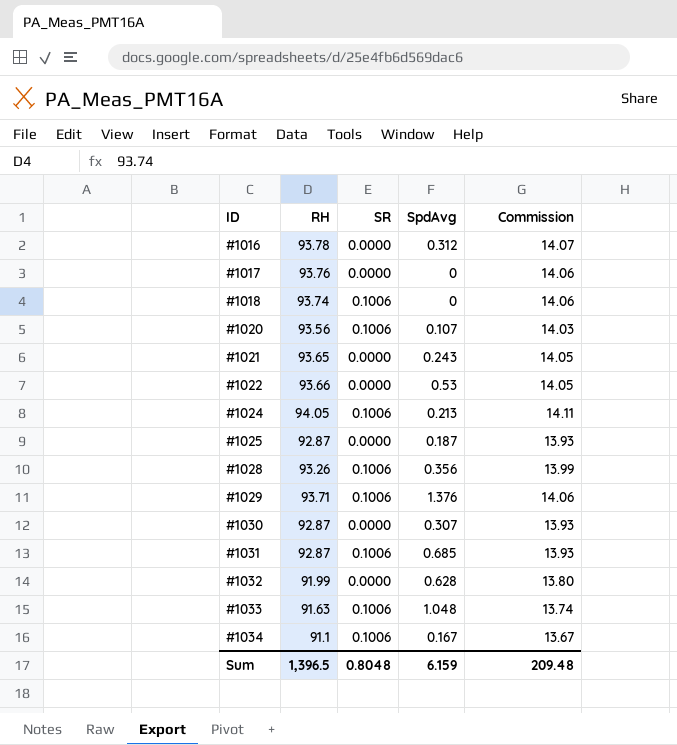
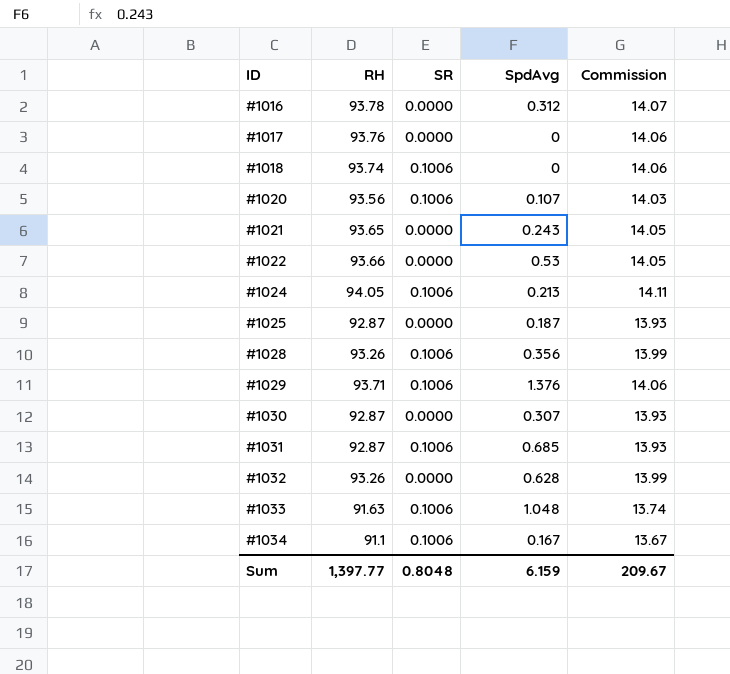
#1032 | RH: 91.99 -> 93.26
#1032 | Commission: 13.80 -> 13.99
Sum | RH: 1,396.5 -> 1,397.77
Sum | Commission: 209.48 -> 209.67

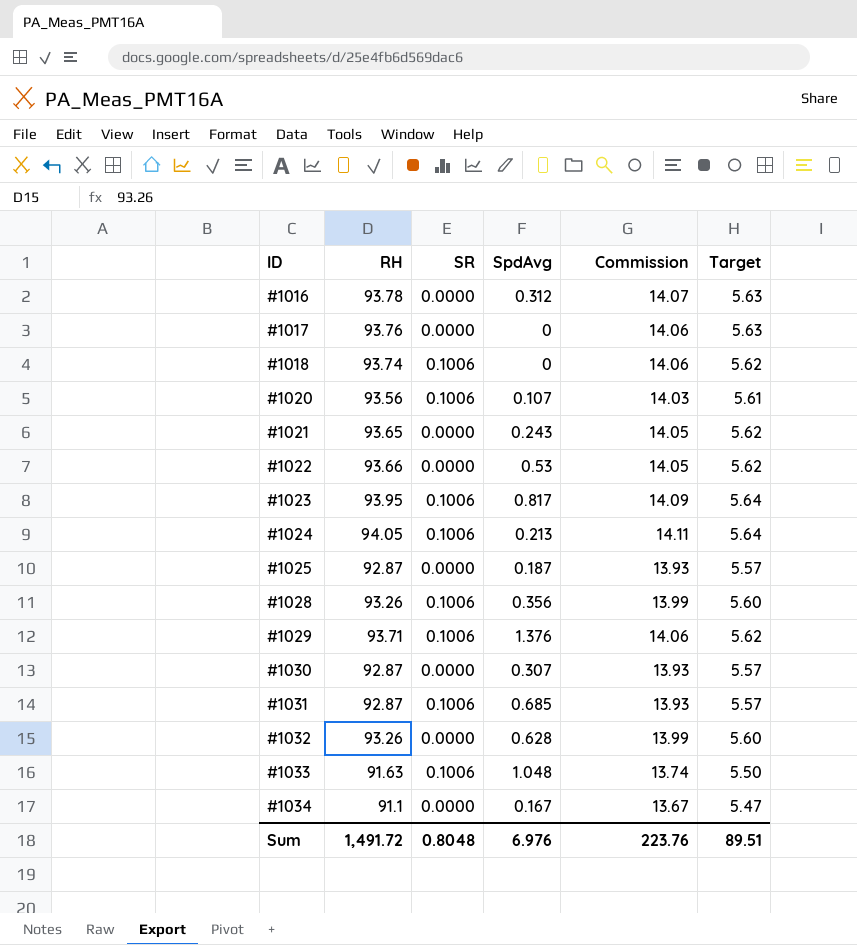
column Target | formula: none -> [RH] * 0.06
row #1023: none -> 93.95 | 0.1006 | 0.817 | 14.09 | 5.64
#1034 | SR: 0.1006 -> 0.0000
Sum | RH: 1,397.77 -> 1,491.72
Sum | SpdAvg: 6.159 -> 6.976
Sum | Commission: 209.67 -> 223.76

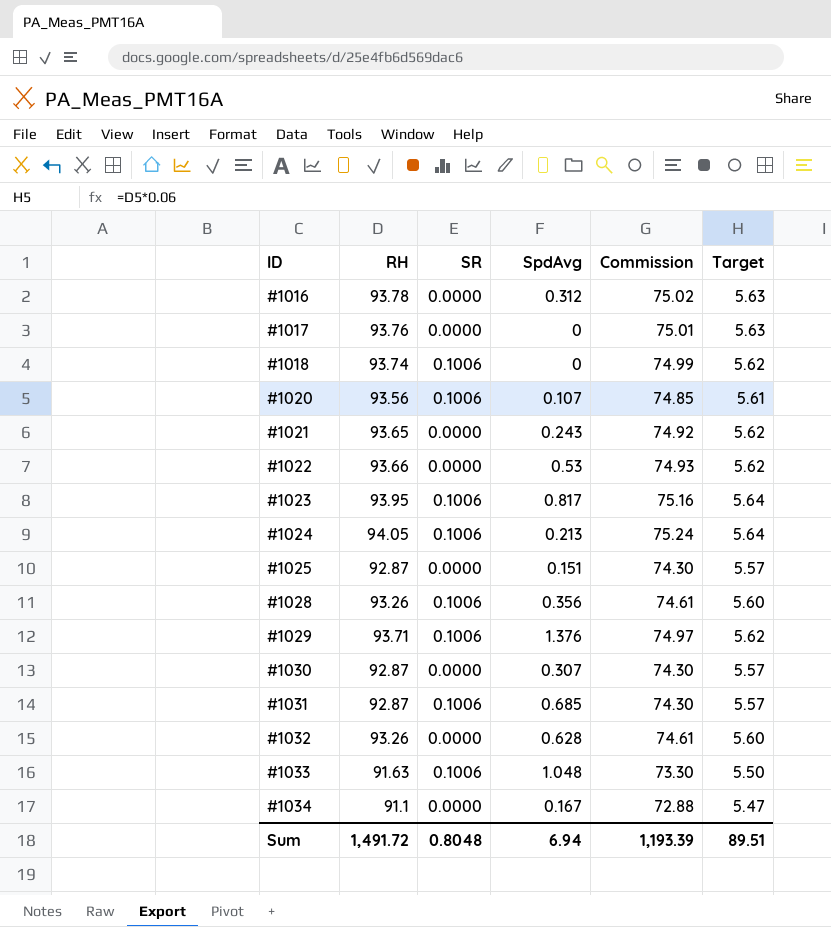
column Commission | formula: [RH] * 0.15 -> [RH] * 0.8
#1025 | SpdAvg: 0.187 -> 0.151
Sum | SpdAvg: 6.976 -> 6.94
Sum | Commission: 223.76 -> 1,193.39

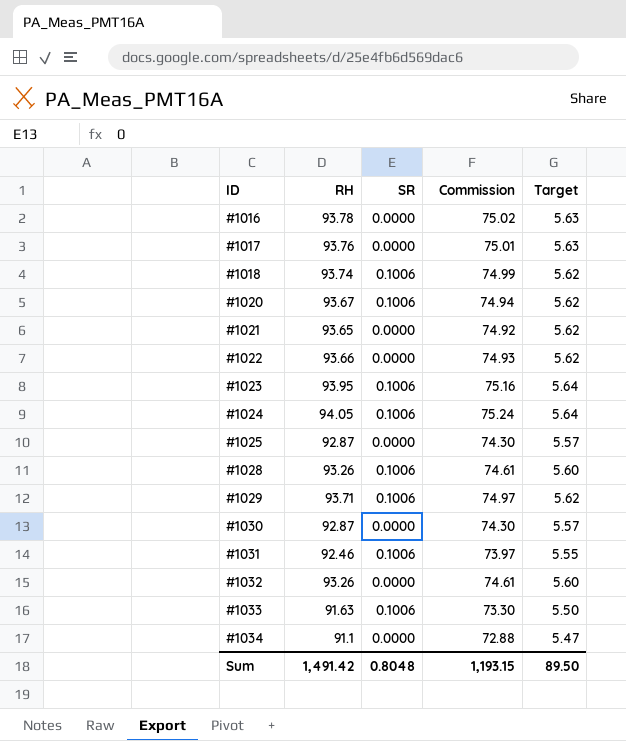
column SpdAvg | position: 4 -> none
#1020 | RH: 93.56 -> 93.67
#1020 | Commission: 74.85 -> 74.94
#1020 | Target: 5.61 -> 5.62
#1031 | RH: 92.87 -> 92.46
#1031 | Commission: 74.30 -> 73.97
#1031 | Target: 5.57 -> 5.55
Sum | RH: 1,491.72 -> 1,491.42
Sum | Commission: 1,193.39 -> 1,193.15
Sum | Target: 89.51 -> 89.50

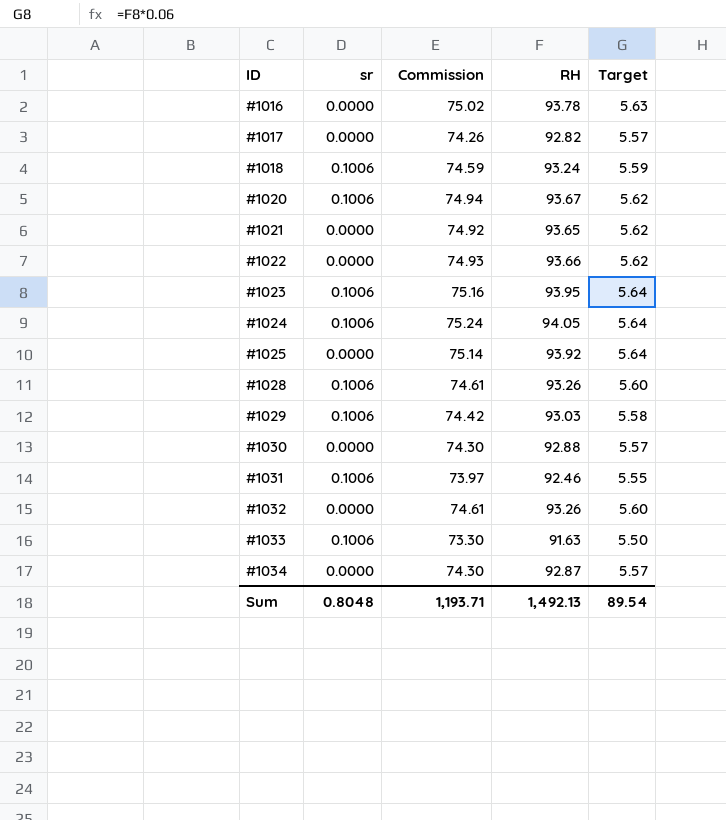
column name: SR -> sr
column RH | position: 2 -> 4
#1017 | Commission: 75.01 -> 74.26
#1017 | RH: 93.76 -> 92.82
#1017 | Target: 5.63 -> 5.57
#1018 | Commission: 74.99 -> 74.59
#1018 | RH: 93.74 -> 93.24
#1018 | Target: 5.62 -> 5.59
#1025 | Commission: 74.30 -> 75.14
#1025 | RH: 92.87 -> 93.92
#1025 | Target: 5.57 -> 5.64
#1029 | Commission: 74.97 -> 74.42
#1029 | RH: 93.71 -> 93.03
#1029 | Target: 5.62 -> 5.58
#1030 | RH: 92.87 -> 92.88
#1034 | Commission: 72.88 -> 74.30
#1034 | RH: 91.1 -> 92.87
#1034 | Target: 5.47 -> 5.57
Sum | Commission: 1,193.15 -> 1,193.71
Sum | RH: 1,491.42 -> 1,492.13
Sum | Target: 89.50 -> 89.54

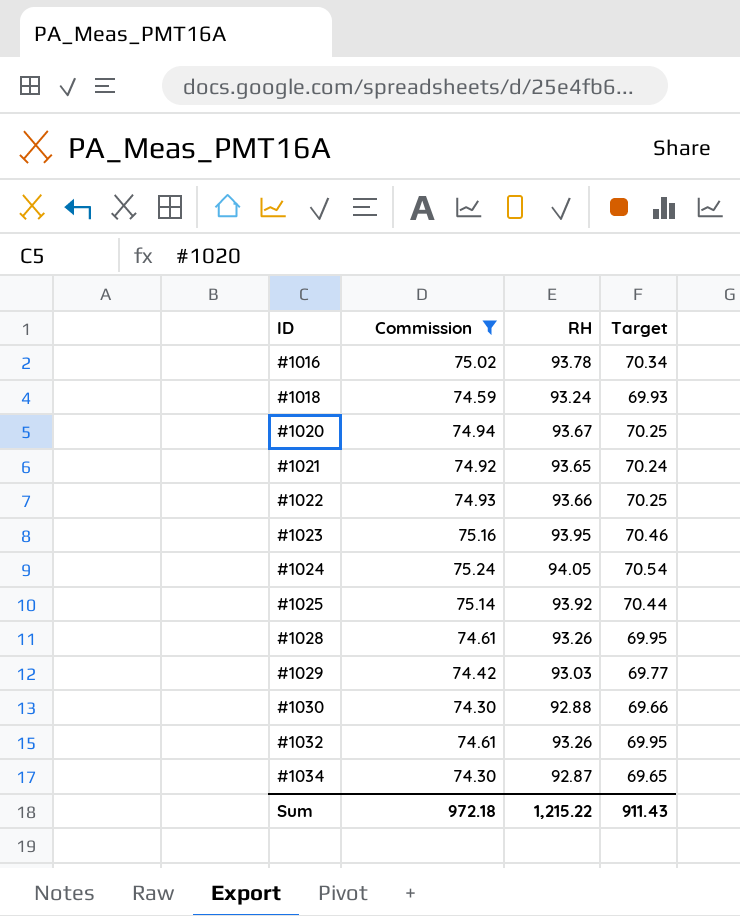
filter: none -> Commission >= 74.30
column sr | position: 2 -> none
column Target | formula: [RH] * 0.06 -> [RH] * 0.75
Sum | Commission: 1,193.71 -> 972.18
Sum | RH: 1,492.13 -> 1,215.22
Sum | Target: 89.54 -> 911.43

